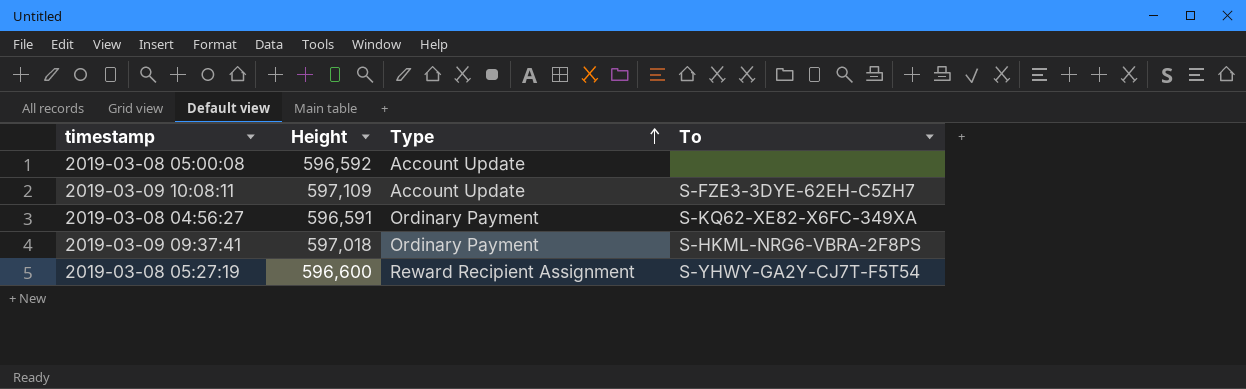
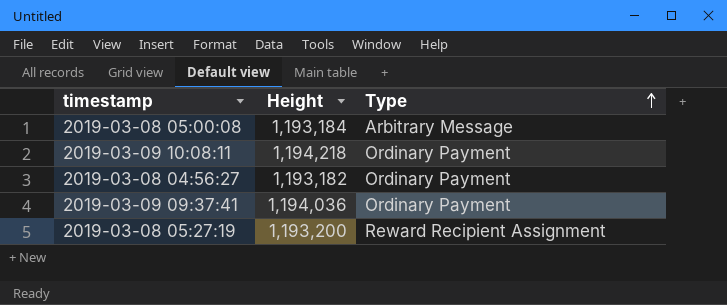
column To | position: 4 -> none
2019-03-08 05:00:08 | Height: 596,592 -> 1,193,184
2019-03-08 05:00:08 | Type: Account Update -> Arbitrary Message
2019-03-09 10:08:11 | Height: 597,109 -> 1,194,218
2019-03-09 10:08:11 | Type: Account Update -> Ordinary Payment
2019-03-08 04:56:27 | Height: 596,591 -> 1,193,182
2019-03-09 09:37:41 | Height: 597,018 -> 1,194,036
2019-03-08 05:27:19 | Height: 596,600 -> 1,193,200

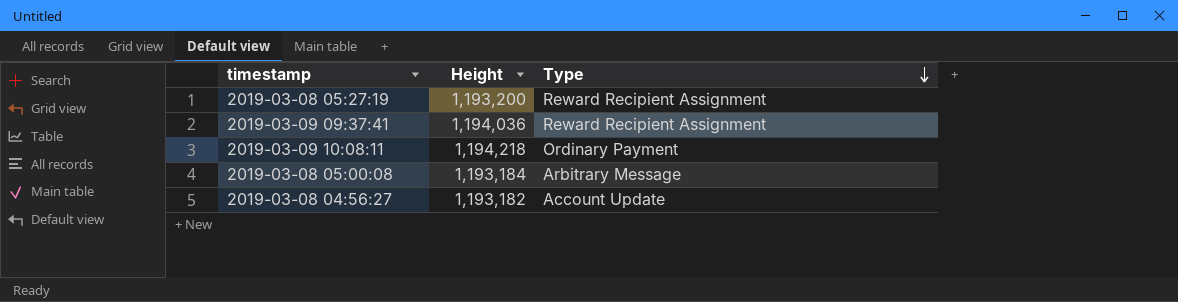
row order: Type ascending -> Type descending
2019-03-09 09:37:41 | Type: Ordinary Payment -> Reward Recipient Assignment
2019-03-08 04:56:27 | Type: Ordinary Payment -> Account Update

